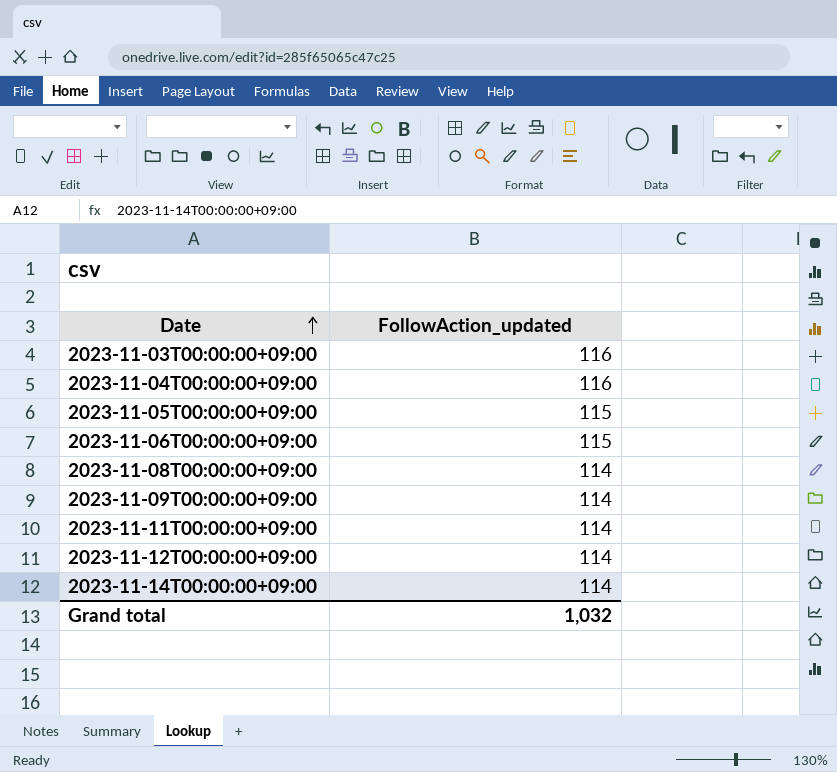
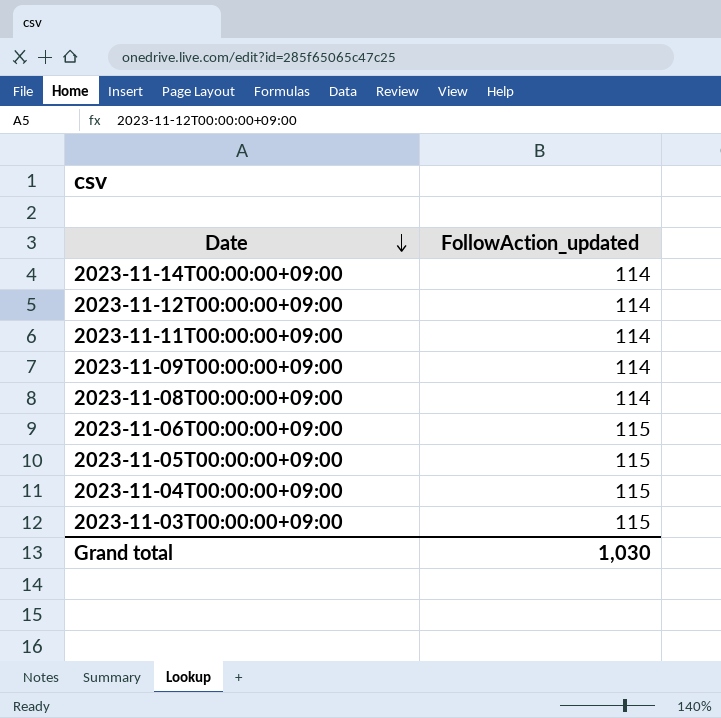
row order: Date ascending -> Date descending
2023-11-04T00:00:00+09:00 | FollowAction_updated: 116 -> 115
2023-11-03T00:00:00+09:00 | FollowAction_updated: 116 -> 115
Grand total | FollowAction_updated: 1,032 -> 1,030

